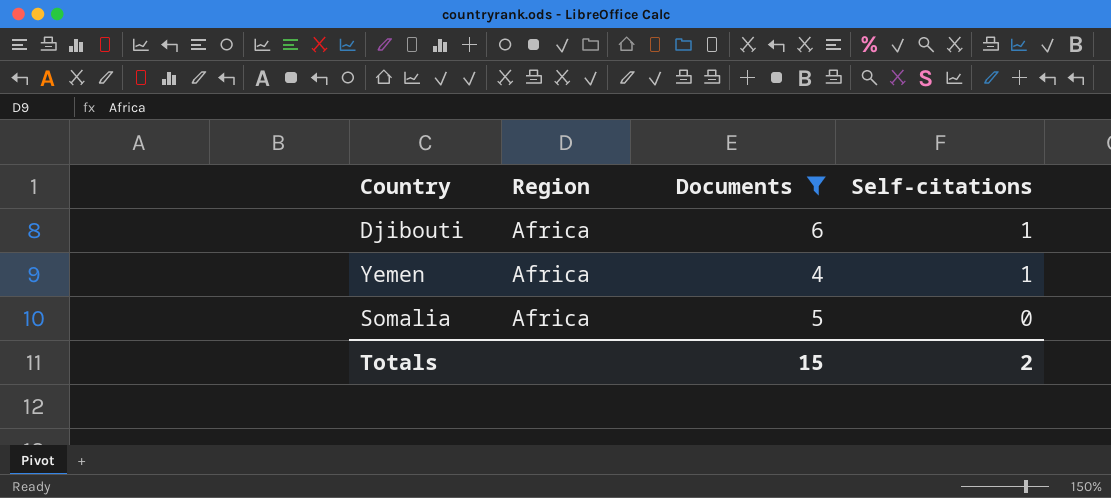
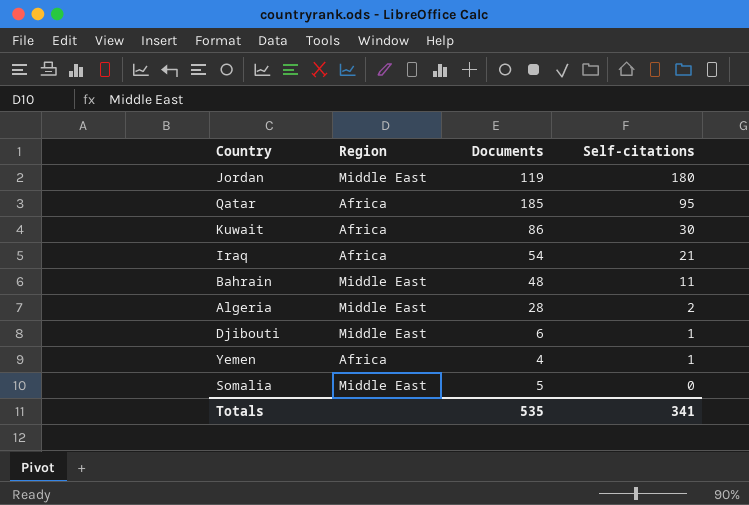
filter: Documents <= 6 -> none
Djibouti | Region: Africa -> Middle East
Somalia | Region: Africa -> Middle East
Totals | Documents: 15 -> 535
Totals | Self-citations: 2 -> 341

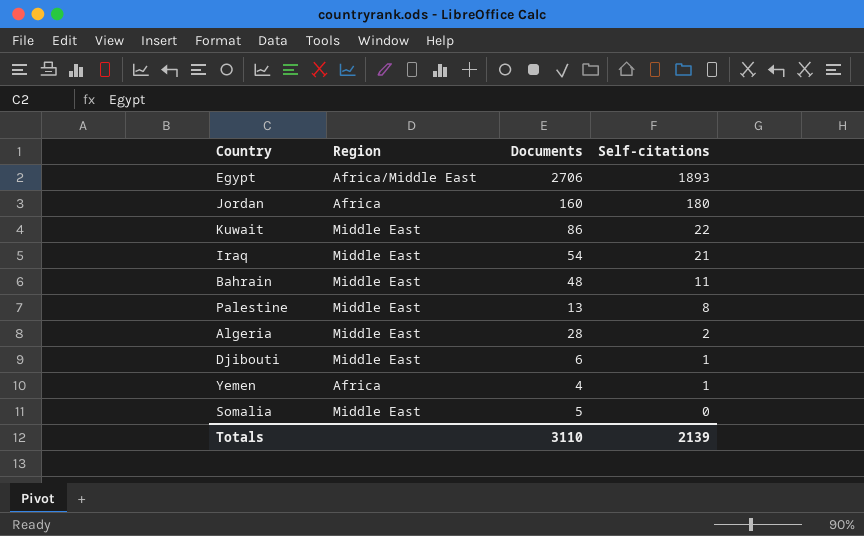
row Qatar: Africa | 185 | 95 -> none
row Egypt: none -> Africa/Middle East | 2706 | 1893
Jordan | Region: Middle East -> Africa
Jordan | Documents: 119 -> 160
Kuwait | Region: Africa -> Middle East
Kuwait | Self-citations: 30 -> 22
Iraq | Region: Africa -> Middle East
row Palestine: none -> Middle East | 13 | 8
Totals | Documents: 535 -> 3110
Totals | Self-citations: 341 -> 2139

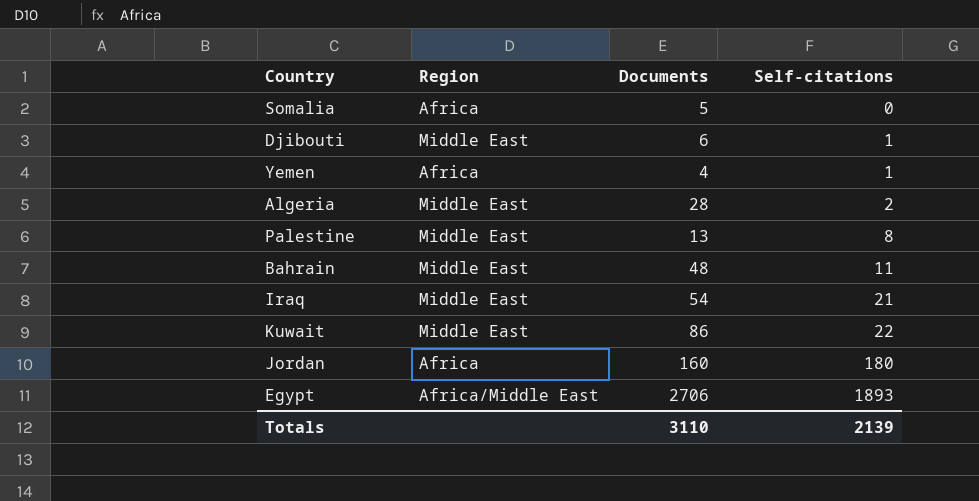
row order: Self-citations descending -> Self-citations ascending
Somalia | Region: Middle East -> Africa

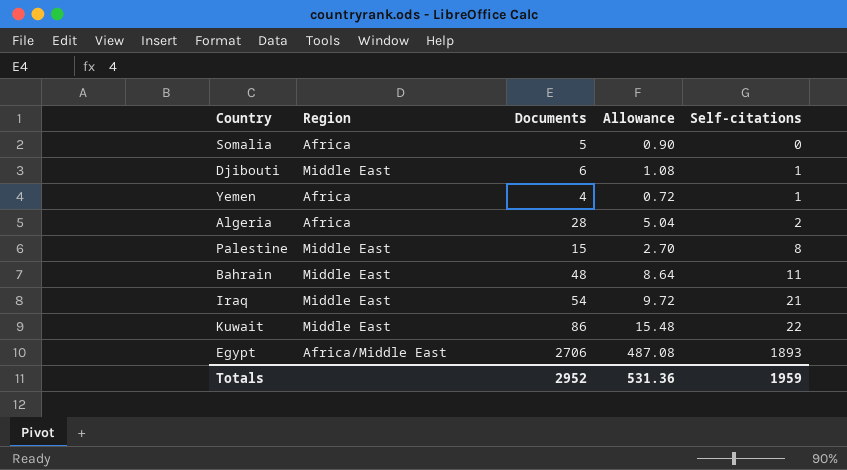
column Allowance | formula: none -> [Documents] * 0.18
row Jordan: Africa | 160 | 180 -> none
Algeria | Region: Middle East -> Africa
Palestine | Documents: 13 -> 15
Totals | Documents: 3110 -> 2952
Totals | Self-citations: 2139 -> 1959

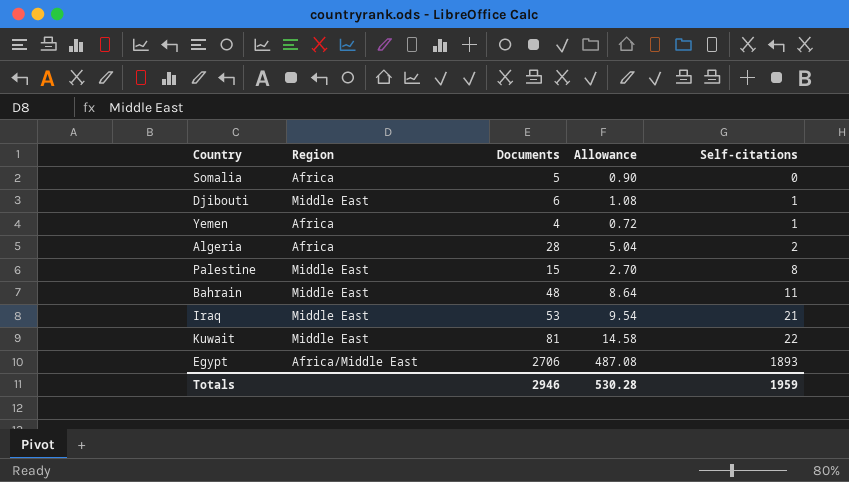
Iraq | Documents: 54 -> 53
Iraq | Allowance: 9.72 -> 9.54
Kuwait | Documents: 86 -> 81
Kuwait | Allowance: 15.48 -> 14.58
Totals | Documents: 2952 -> 2946
Totals | Allowance: 531.36 -> 530.28

